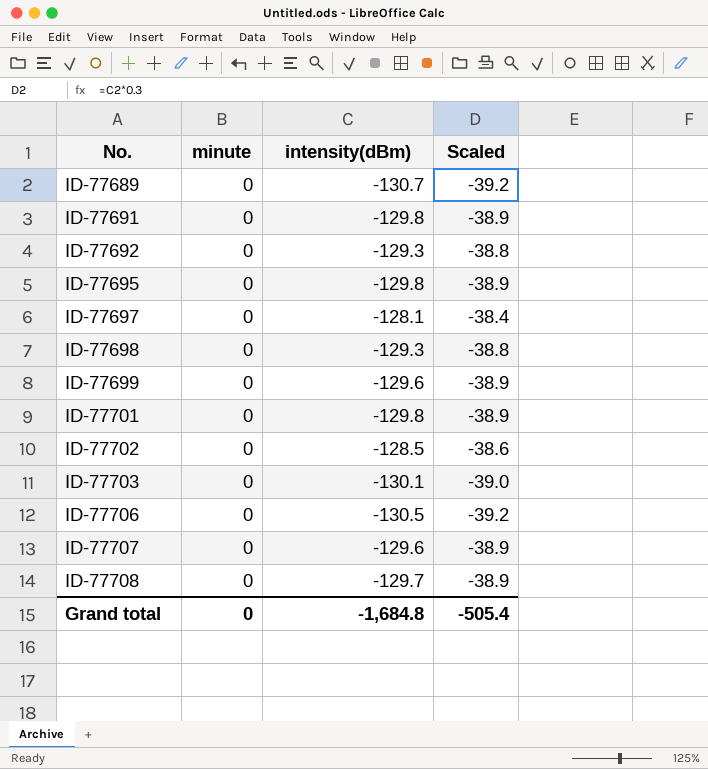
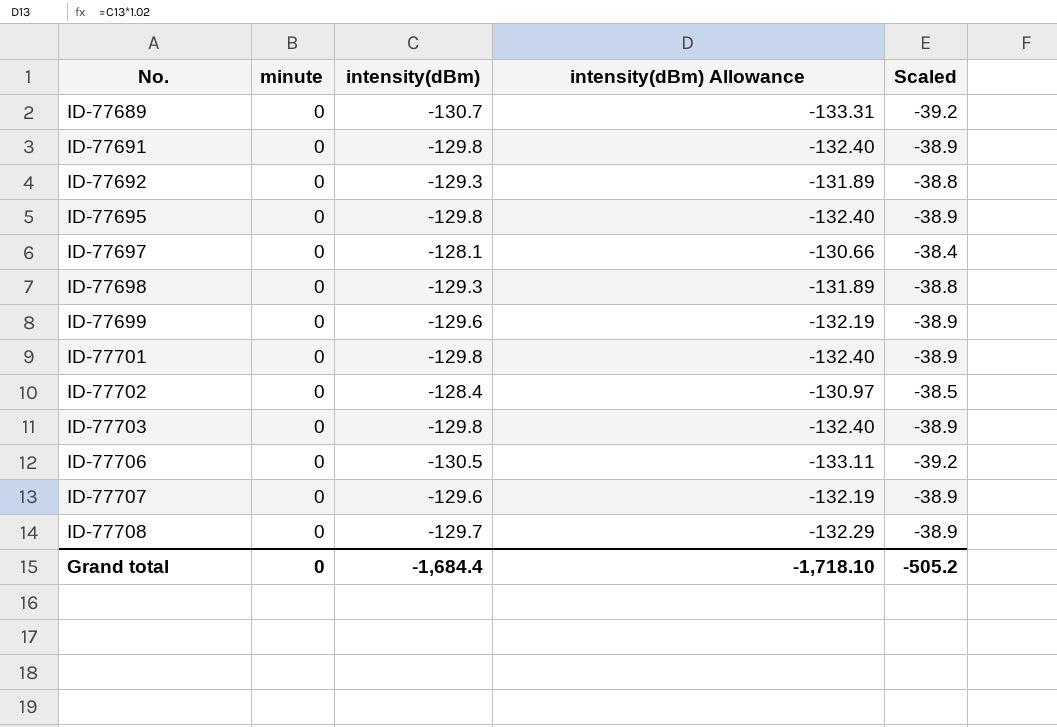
column intensity(dBm) Allowance | formula: none -> [intensity(dBm)] * 1.02
ID-77702 | intensity(dBm): -128.5 -> -128.4
ID-77702 | Scaled: -38.6 -> -38.5
ID-77703 | intensity(dBm): -130.1 -> -129.8
ID-77703 | Scaled: -39.0 -> -38.9
Grand total | intensity(dBm): -1,684.8 -> -1,684.4
Grand total | Scaled: -505.4 -> -505.2

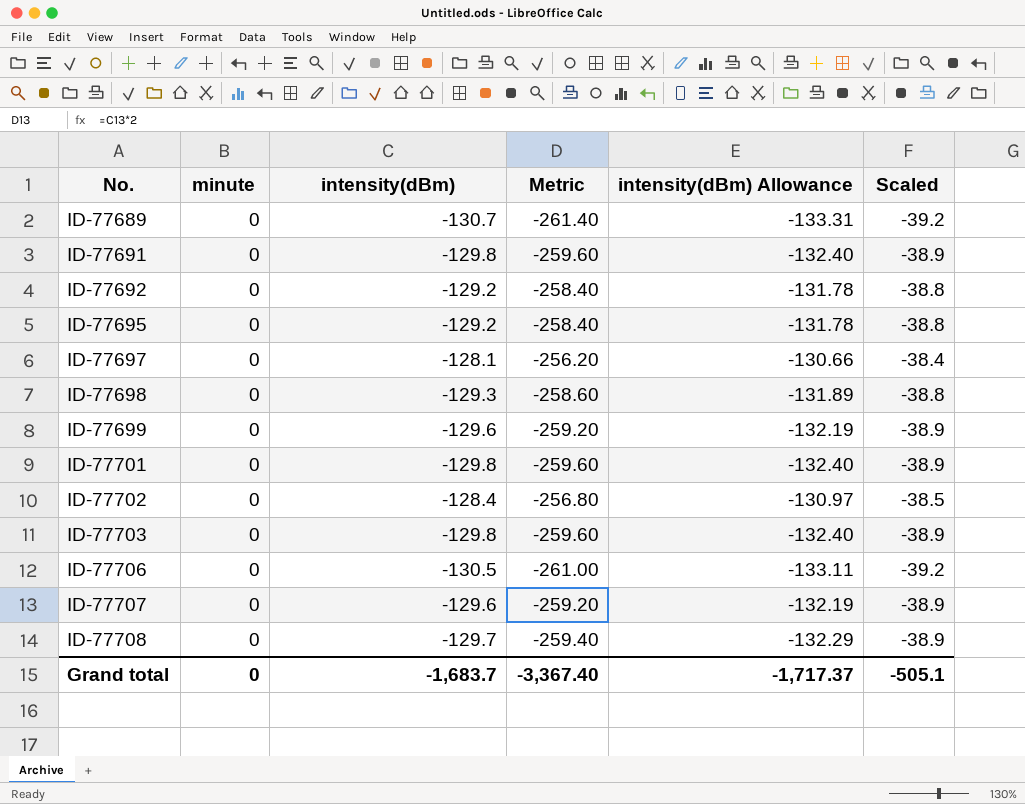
column Metric | formula: none -> [intensity(dBm)] * 2
ID-77692 | intensity(dBm): -129.3 -> -129.2
ID-77692 | intensity(dBm) Allowance: -131.89 -> -131.78
ID-77695 | intensity(dBm): -129.8 -> -129.2
ID-77695 | intensity(dBm) Allowance: -132.40 -> -131.78
ID-77695 | Scaled: -38.9 -> -38.8
Grand total | intensity(dBm): -1,684.4 -> -1,683.7
Grand total | intensity(dBm) Allowance: -1,718.10 -> -1,717.37
Grand total | Scaled: -505.2 -> -505.1

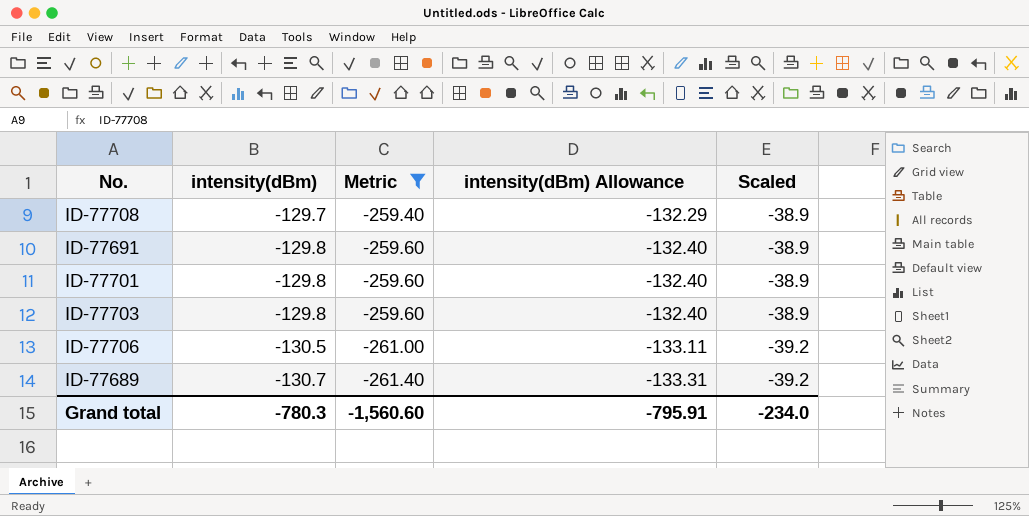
filter: none -> Metric <= -259.40
row order: No. ascending -> intensity(dBm) descending
column minute | position: 2 -> none
Grand total | intensity(dBm): -1,683.7 -> -780.3
Grand total | Metric: -3,367.40 -> -1,560.60
Grand total | intensity(dBm) Allowance: -1,717.37 -> -795.91
Grand total | Scaled: -505.1 -> -234.0

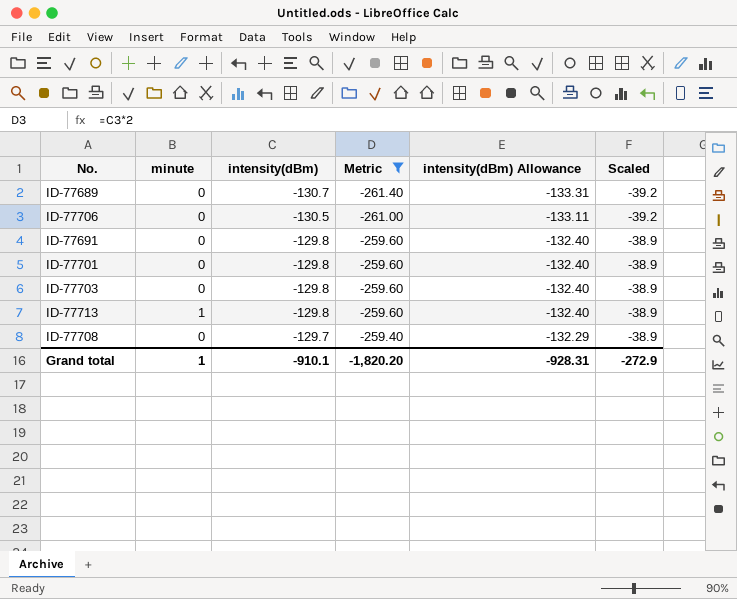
row order: intensity(dBm) descending -> intensity(dBm) ascending
column minute | position: none -> 2
row ID-77713: none -> 1 | -129.8 | -259.60 | -132.40 | -38.9
Grand total | intensity(dBm): -780.3 -> -910.1
Grand total | Metric: -1,560.60 -> -1,820.20
Grand total | intensity(dBm) Allowance: -795.91 -> -928.31
Grand total | Scaled: -234.0 -> -272.9

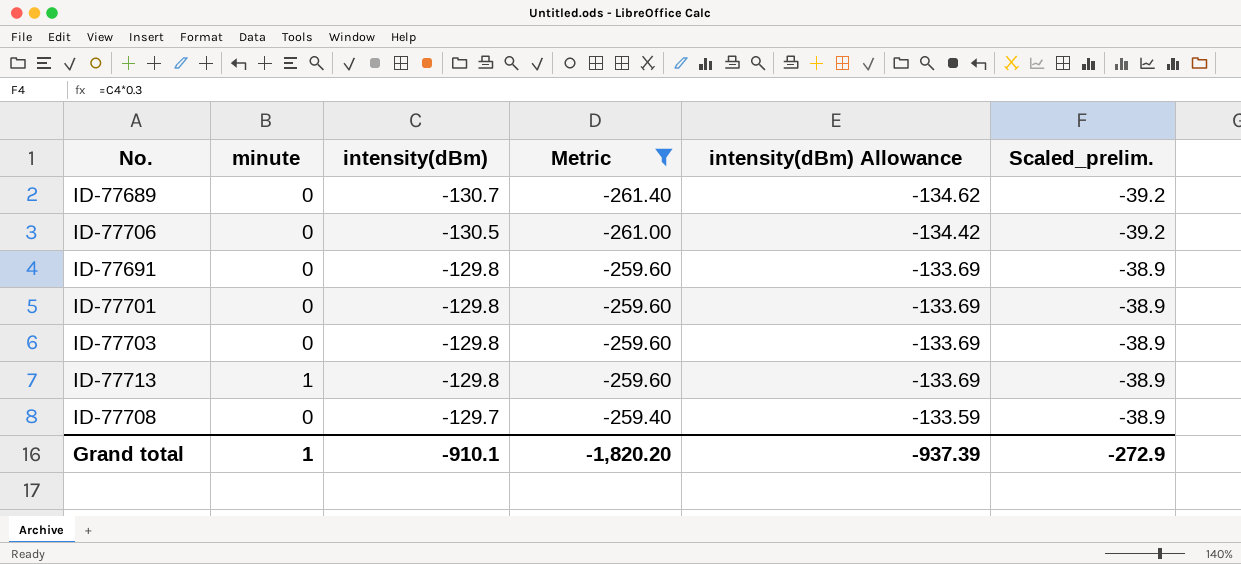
column intensity(dBm) Allowance | formula: [intensity(dBm)] * 1.02 -> [intensity(dBm)] * 1.03
column name: Scaled -> Scaled_prelim.
Grand total | intensity(dBm) Allowance: -928.31 -> -937.39

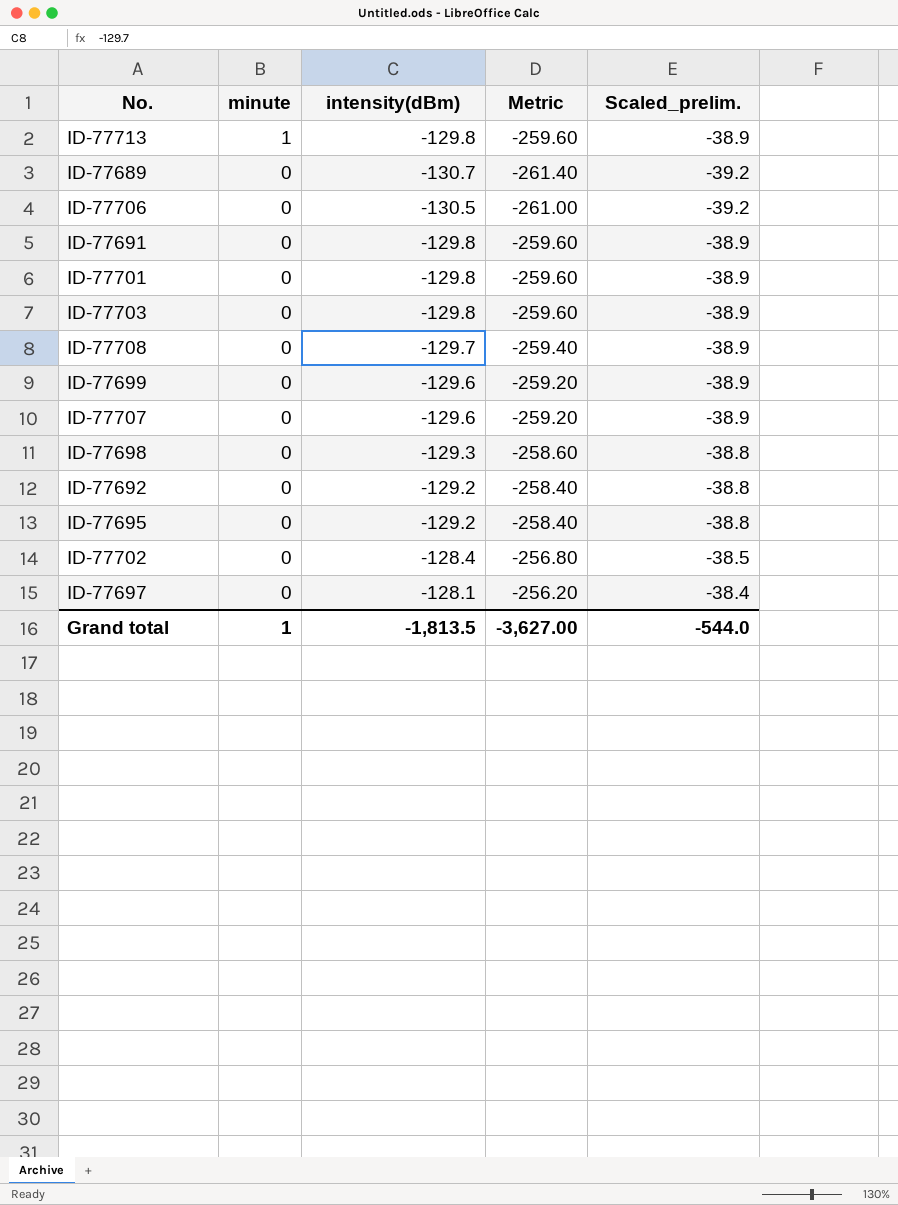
filter: Metric <= -259.40 -> none
row order: intensity(dBm) ascending -> minute descending
column intensity(dBm) Allowance | formula: [intensity(dBm)] * 1.03 -> none
Grand total | intensity(dBm): -910.1 -> -1,813.5
Grand total | Metric: -1,820.20 -> -3,627.00
Grand total | Scaled_prelim.: -272.9 -> -544.0

